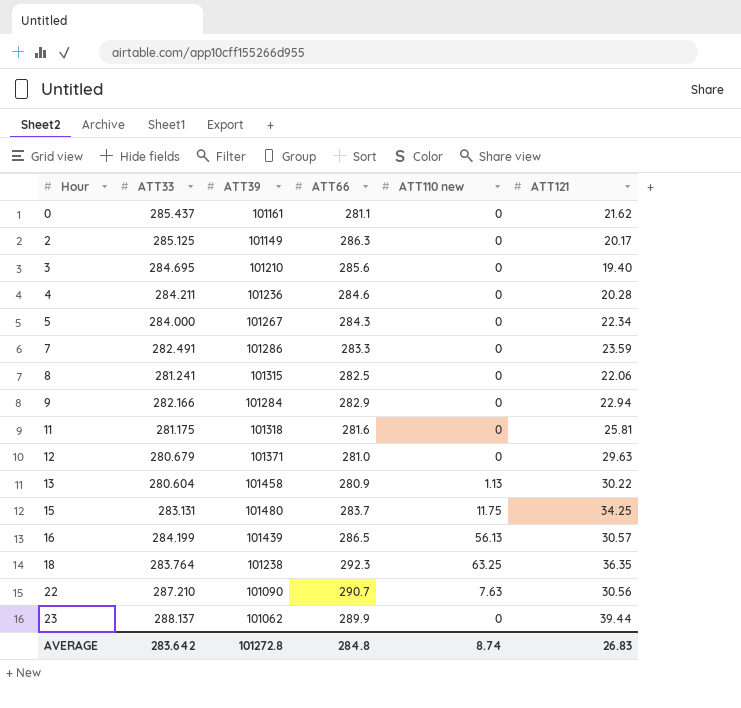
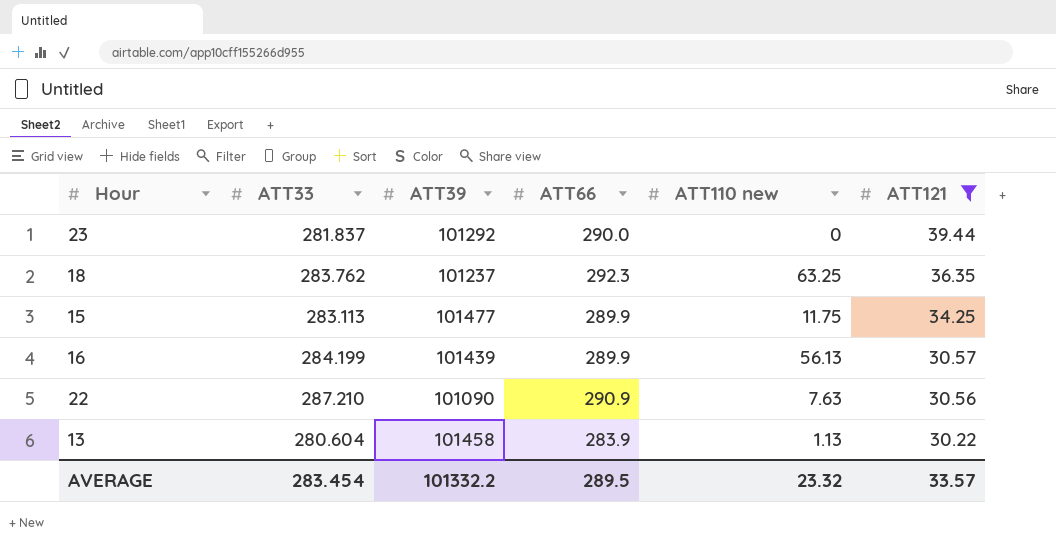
filter: none -> ATT121 >= 30.22
row order: Hour ascending -> ATT121 descending
23 | ATT33: 288.137 -> 281.837
23 | ATT39: 101062 -> 101292
23 | ATT66: 289.9 -> 290.0
18 | ATT33: 283.764 -> 283.762
18 | ATT39: 101238 -> 101237
15 | ATT33: 283.131 -> 283.113
15 | ATT39: 101480 -> 101477
15 | ATT66: 283.7 -> 289.9
16 | ATT66: 286.5 -> 289.9
22 | ATT66: 290.7 -> 290.9
13 | ATT66: 280.9 -> 283.9
AVERAGE | ATT33: 283.642 -> 283.454
AVERAGE | ATT39: 101272.8 -> 101332.2
AVERAGE | ATT66: 284.8 -> 289.5
AVERAGE | ATT110 new: 8.74 -> 23.32
AVERAGE | ATT121: 26.83 -> 33.57

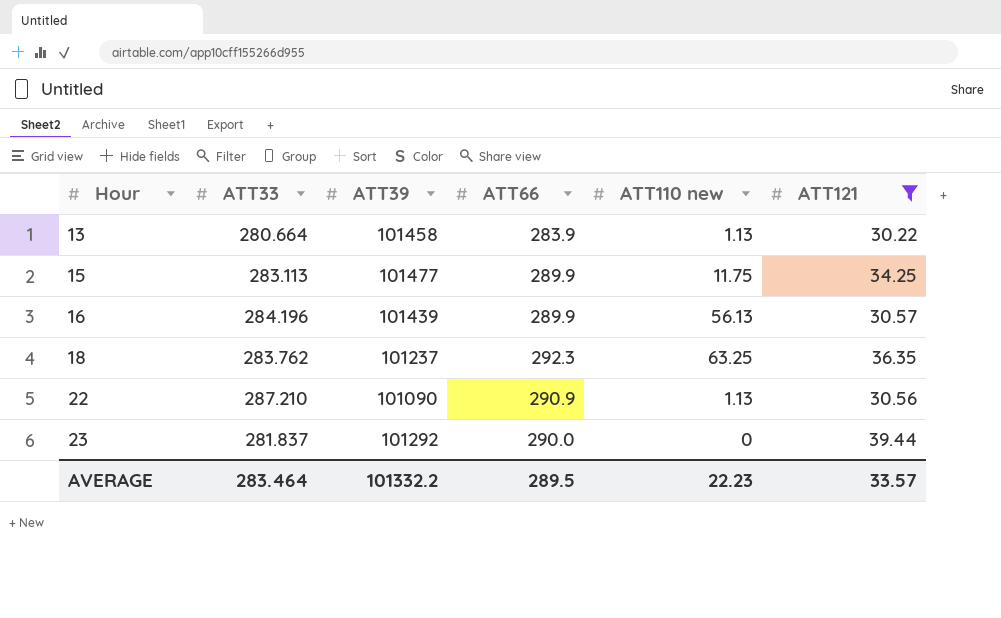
row order: ATT121 descending -> Hour ascending
13 | ATT33: 280.604 -> 280.664
16 | ATT33: 284.199 -> 284.196
22 | ATT110 new: 7.63 -> 1.13
AVERAGE | ATT33: 283.454 -> 283.464
AVERAGE | ATT110 new: 23.32 -> 22.23

